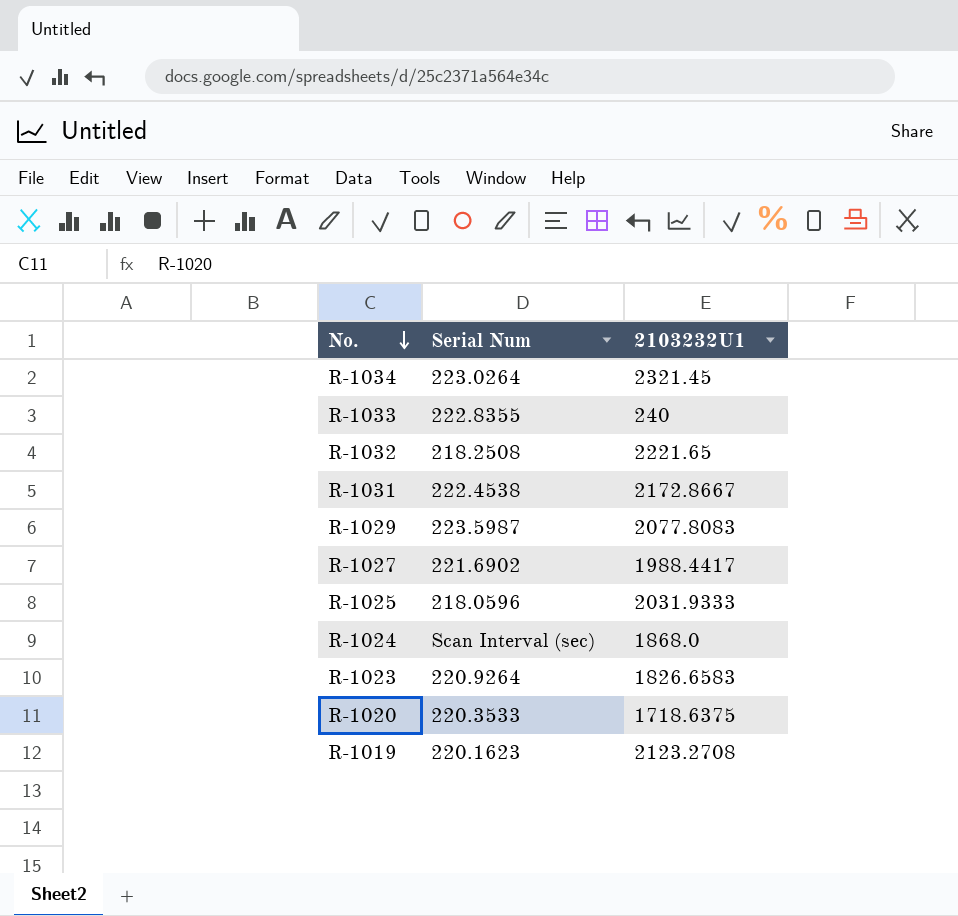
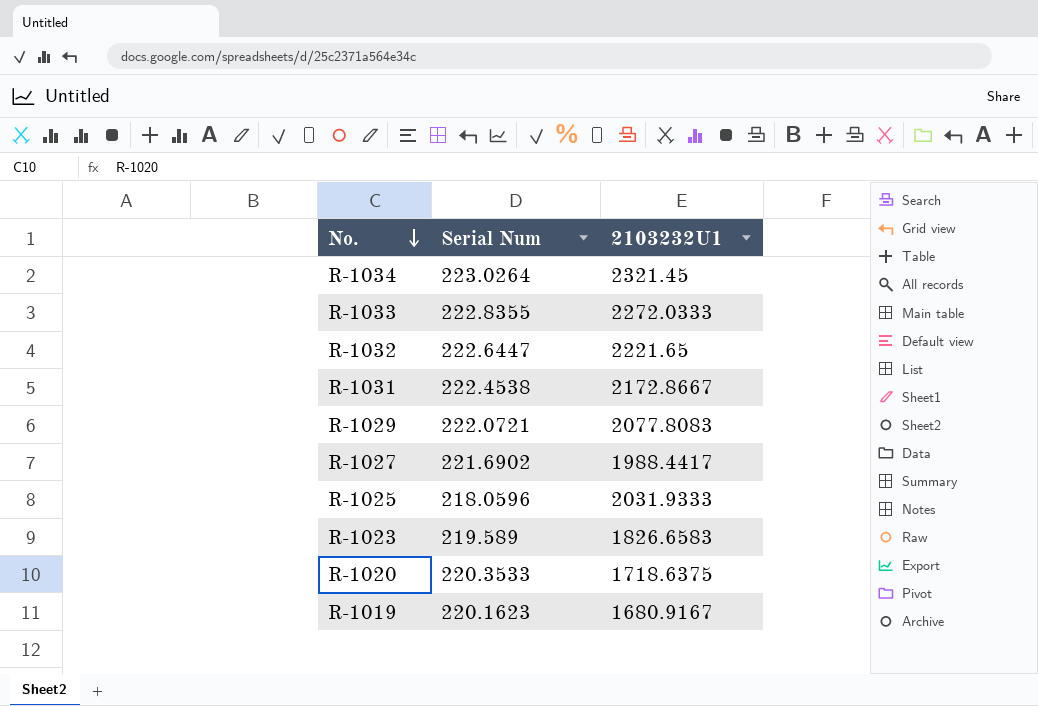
row R-1024: Scan Interval (sec) | 1868.0 -> none
R-1033 | 2103232U1: 240 -> 2272.0333
R-1032 | Serial Num: 218.2508 -> 222.6447
R-1029 | Serial Num: 223.5987 -> 222.0721
R-1023 | Serial Num: 220.9264 -> 219.589
R-1019 | 2103232U1: 2123.2708 -> 1680.9167

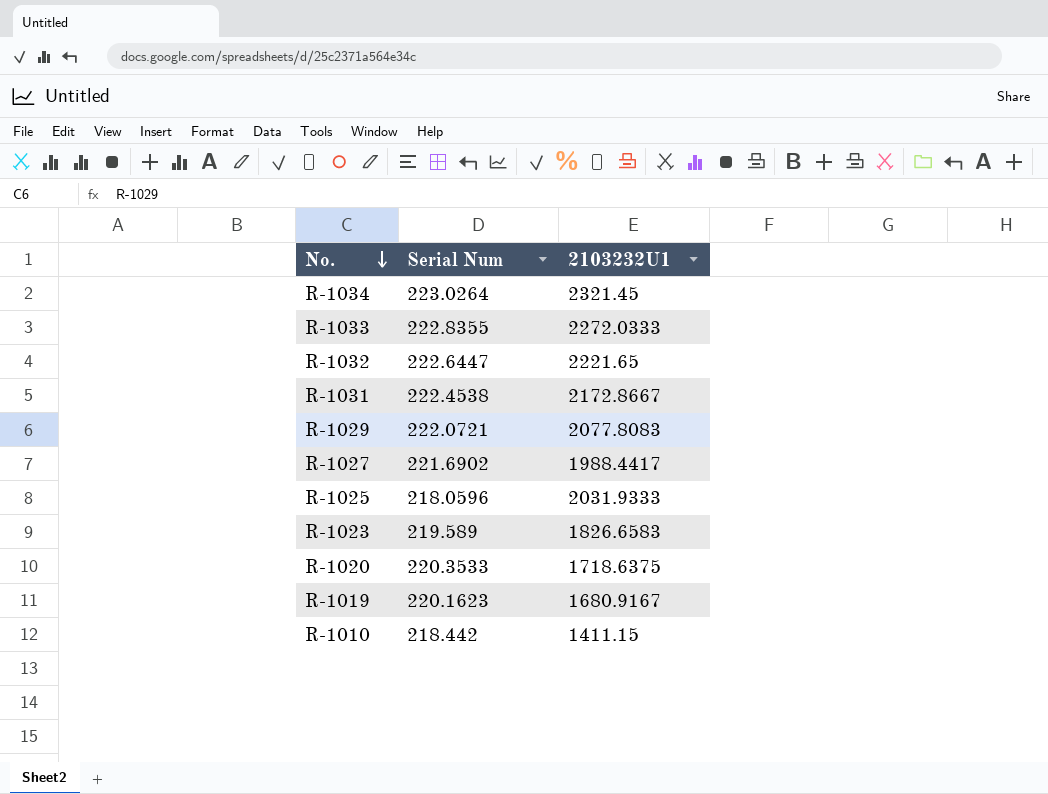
row R-1010: none -> 218.442 | 1411.15

